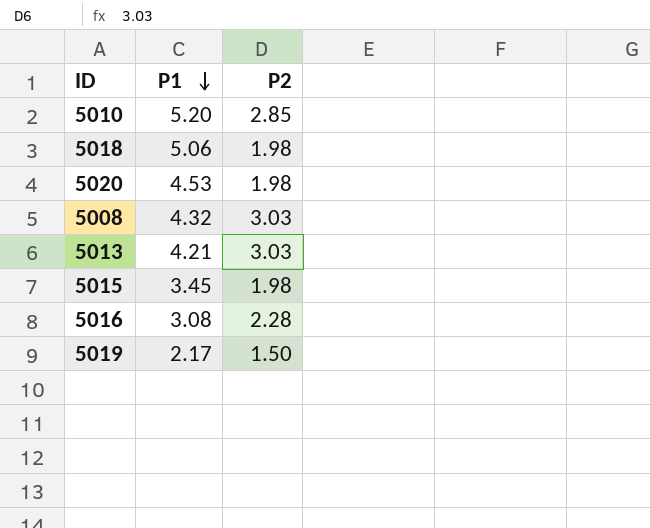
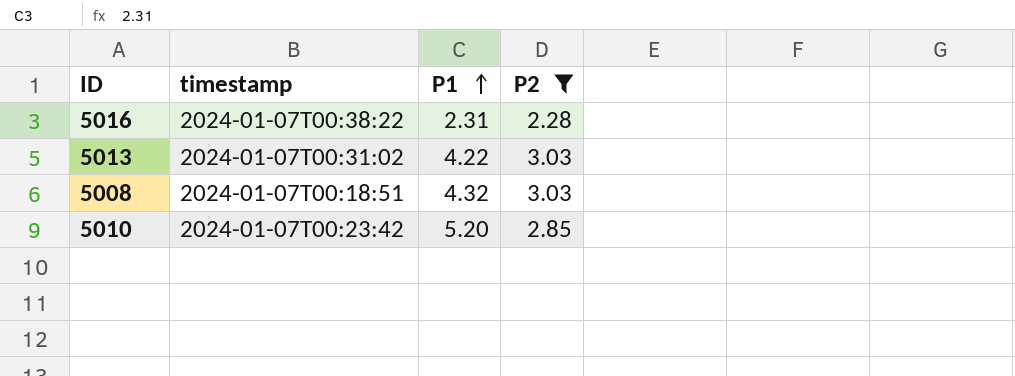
filter: none -> P2 >= 2.28
row order: P1 descending -> P1 ascending
column timestamp | position: none -> 2
5016 | P1: 3.08 -> 2.31
5013 | P1: 4.21 -> 4.22

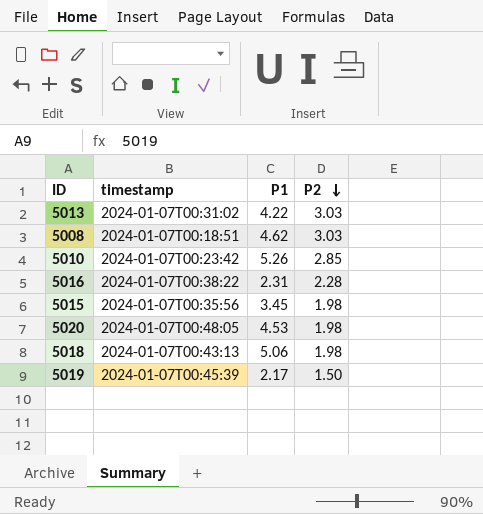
filter: P2 >= 2.28 -> none
row order: P1 ascending -> P2 descending
5008 | P1: 4.32 -> 4.62
5010 | P1: 5.20 -> 5.26

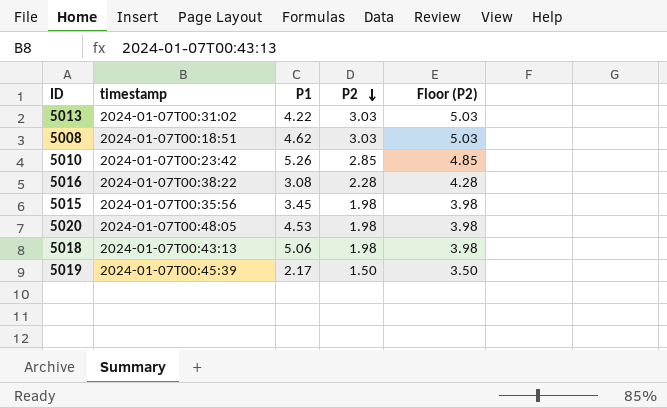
column Floor (P2) | formula: none -> [P2] + 2
5016 | P1: 2.31 -> 3.08

